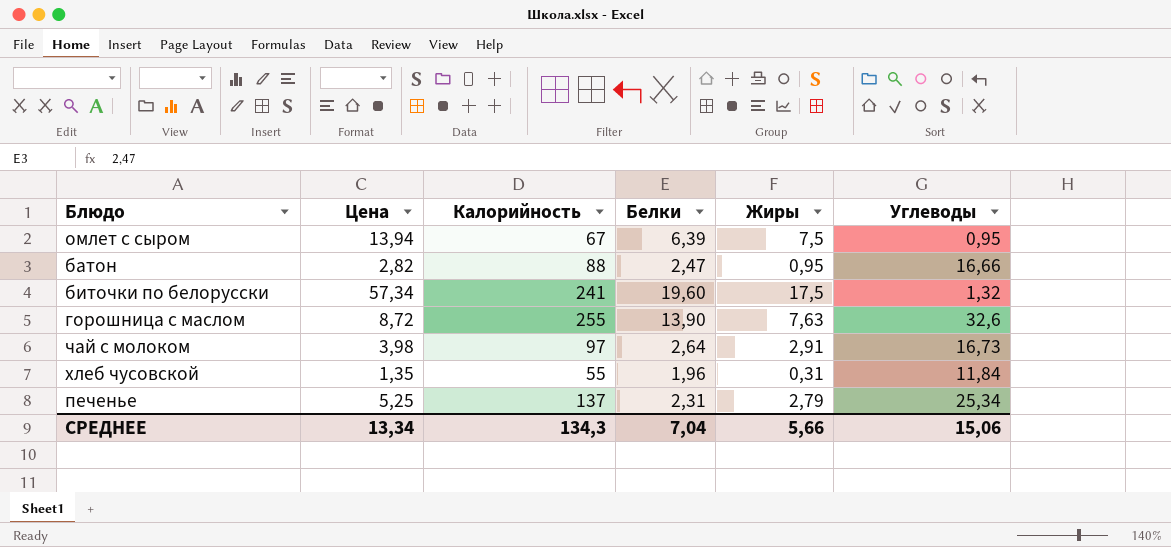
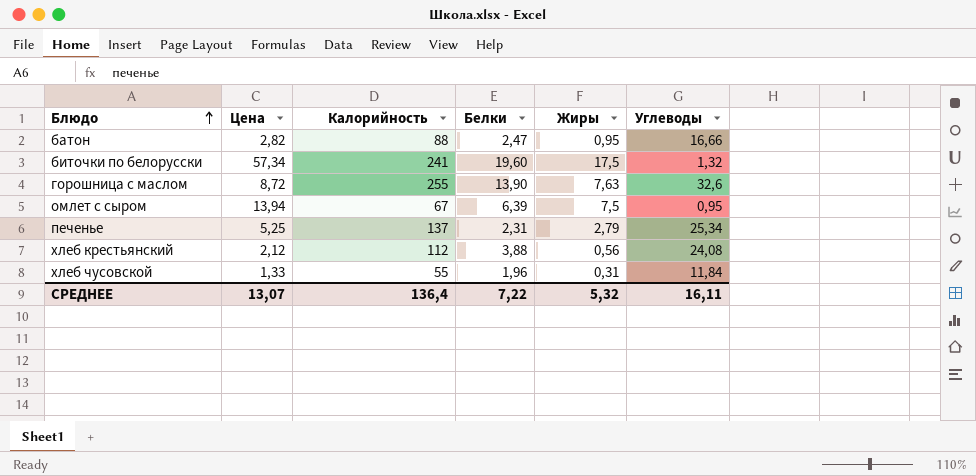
row order: none -> Блюдо ascending
row чай с молоком: 3,98 | 97 | 2,64 | 2,91 | 16,73 -> none
row хлеб крестьянский: none -> 2,12 | 112 | 3,88 | 0,56 | 24,08
хлеб чусовской | Цена: 1,35 -> 1,33
СРЕДНЕЕ | Цена: 13,34 -> 13,07
СРЕДНЕЕ | Калорийность: 134,3 -> 136,4
СРЕДНЕЕ | Белки: 7,04 -> 7,22
СРЕДНЕЕ | Жиры: 5,66 -> 5,32
СРЕДНЕЕ | Углеводы: 15,06 -> 16,11

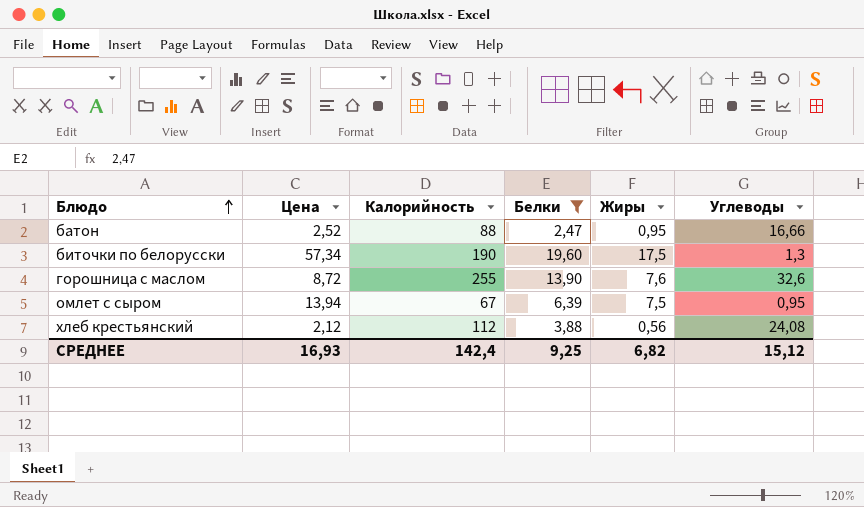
filter: none -> Белки >= 2,47
батон | Цена: 2,82 -> 2,52
биточки по белорусски | Калорийность: 241 -> 190
биточки по белорусски | Углеводы: 1,32 -> 1,3
горошница с маслом | Жиры: 7,63 -> 7,6
СРЕДНЕЕ | Цена: 13,07 -> 16,93
СРЕДНЕЕ | Калорийность: 136,4 -> 142,4
СРЕДНЕЕ | Белки: 7,22 -> 9,25
СРЕДНЕЕ | Жиры: 5,32 -> 6,82
СРЕДНЕЕ | Углеводы: 16,11 -> 15,12

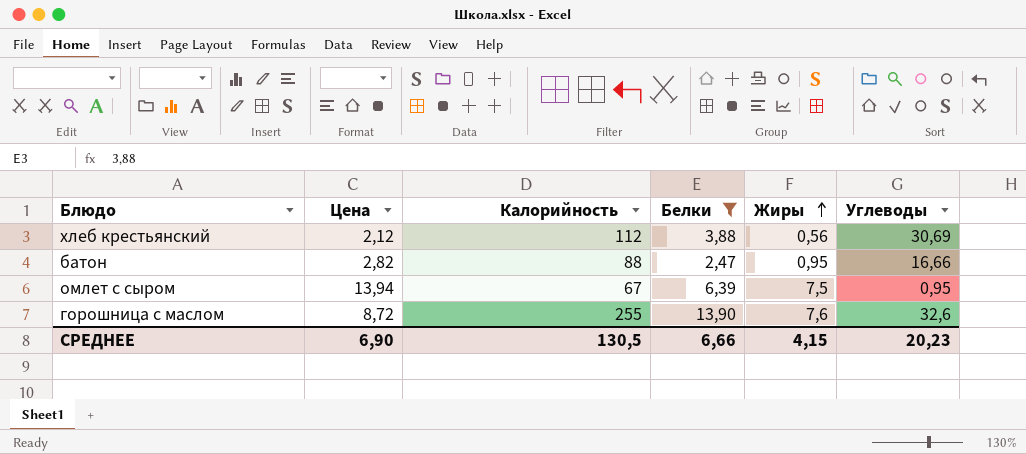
row order: Блюдо ascending -> Жиры ascending
row биточки по белорусски: 57,34 | 190 | 19,60 | 17,5 | 1,3 -> none
хлеб крестьянский | Углеводы: 24,08 -> 30,69
батон | Цена: 2,52 -> 2,82
СРЕДНЕЕ | Цена: 16,93 -> 6,90
СРЕДНЕЕ | Калорийность: 142,4 -> 130,5
СРЕДНЕЕ | Белки: 9,25 -> 6,66
СРЕДНЕЕ | Жиры: 6,82 -> 4,15
СРЕДНЕЕ | Углеводы: 15,12 -> 20,23

